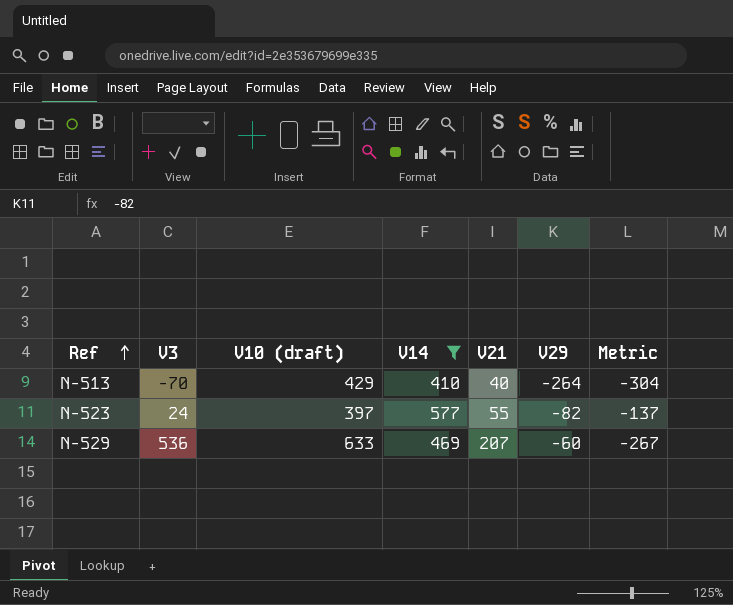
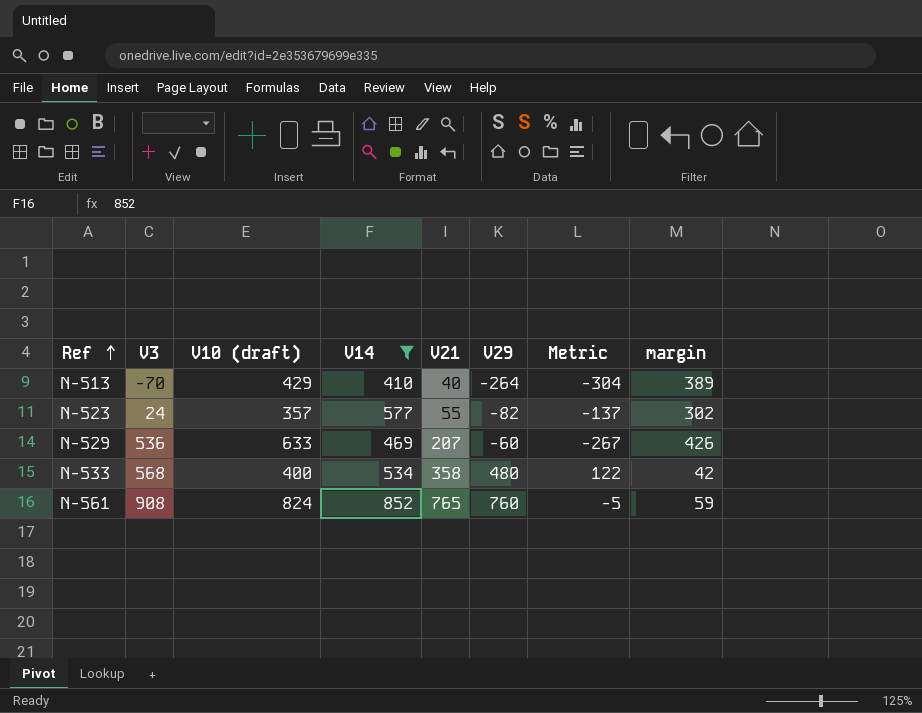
column margin | formula: none -> [V10 (draft)] - [V21]
N-523 | V10 (draft): 397 -> 357
row N-533: none -> 568 | 400 | 534 | 358 | 480 | 122 | 42
row N-561: none -> 908 | 824 | 852 | 765 | 760 | -5 | 59

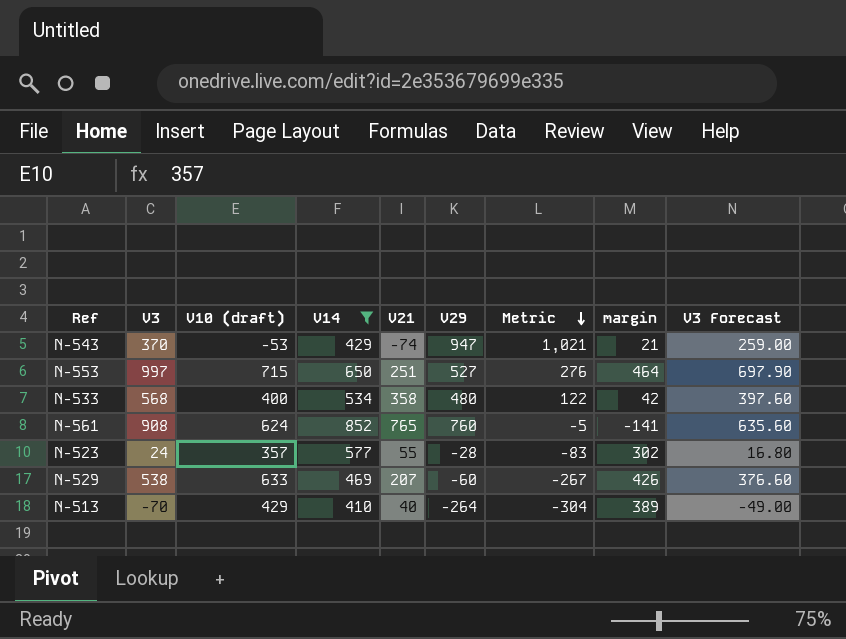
row order: Ref ascending -> Metric descending
column V3 Forecast | formula: none -> [V3] * 0.7
row N-543: none -> 370 | -53 | 429 | -74 | 947 | 1,021 | 21 | 259.00
row N-553: none -> 997 | 715 | 650 | 251 | 527 | 276 | 464 | 697.90
N-561 | V10 (draft): 824 -> 624
N-561 | margin: 59 -> -141
N-523 | V29: -82 -> -28
N-523 | Metric: -137 -> -83
N-529 | V3: 536 -> 538

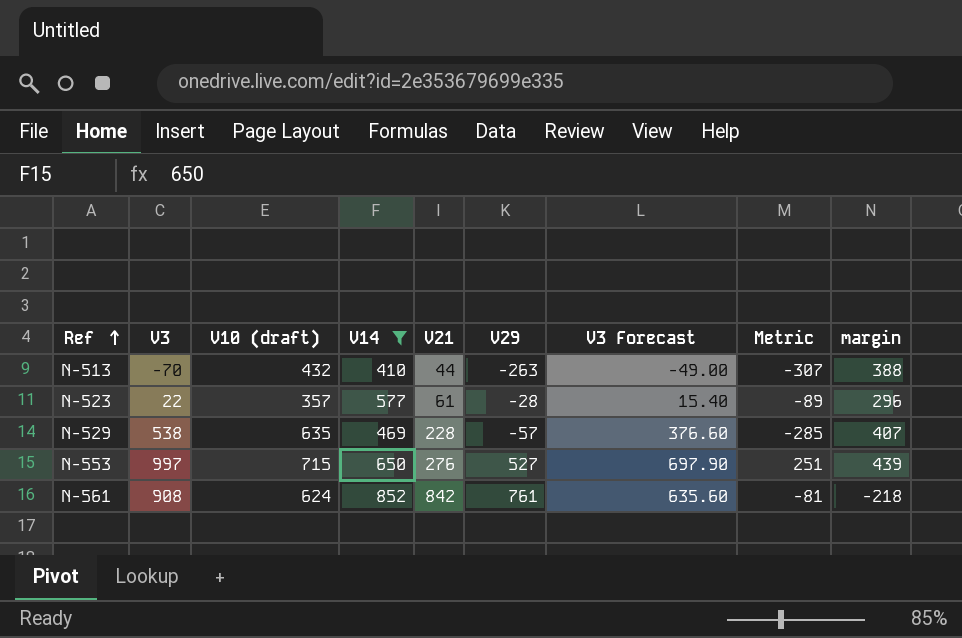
row order: Metric descending -> Ref ascending
column V3 Forecast | position: 9 -> 7
row N-543: 370 | -53 | 429 | -74 | 947 | 1,021 | 21 | 259.00 -> none
row N-533: 568 | 400 | 534 | 358 | 480 | 122 | 42 | 397.60 -> none
N-513 | V10 (draft): 429 -> 432
N-513 | V21: 40 -> 44
N-513 | V29: -264 -> -263
N-513 | Metric: -304 -> -307
N-513 | margin: 389 -> 388
N-523 | V3: 24 -> 22
N-523 | V21: 55 -> 61
N-523 | V3 Forecast: 16.80 -> 15.40
N-523 | Metric: -83 -> -89
N-523 | margin: 302 -> 296
N-529 | V10 (draft): 633 -> 635
N-529 | V21: 207 -> 228
N-529 | V29: -60 -> -57
N-529 | Metric: -267 -> -285
N-529 | margin: 426 -> 407
N-553 | V21: 251 -> 276
N-553 | Metric: 276 -> 251
N-553 | margin: 464 -> 439
N-561 | V21: 765 -> 842
N-561 | V29: 760 -> 761
N-561 | Metric: -5 -> -81
N-561 | margin: -141 -> -218

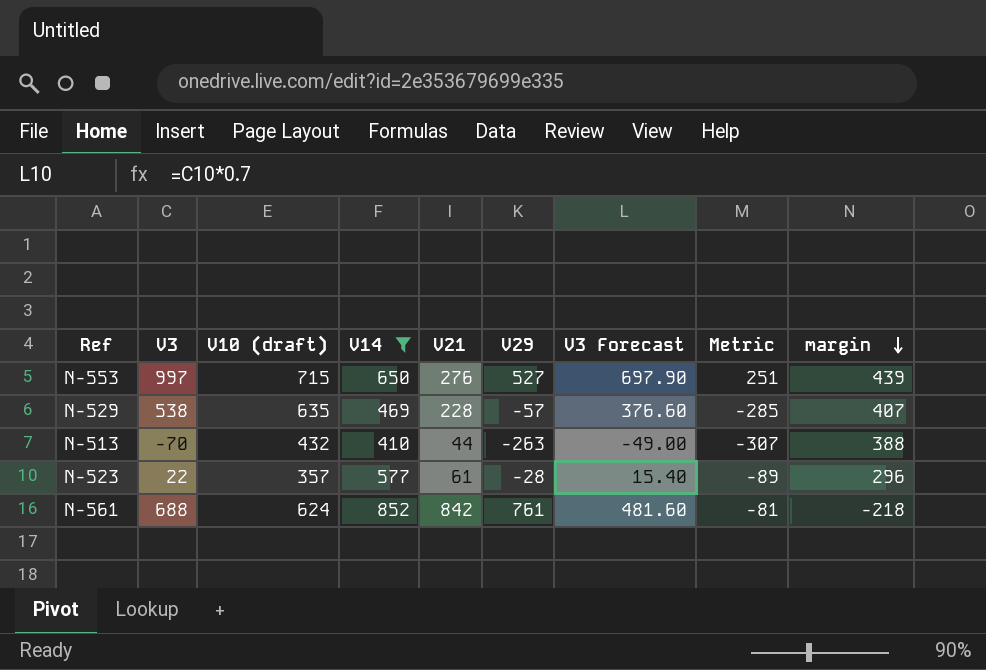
row order: Ref ascending -> margin descending
N-561 | V3: 908 -> 688
N-561 | V3 Forecast: 635.60 -> 481.60

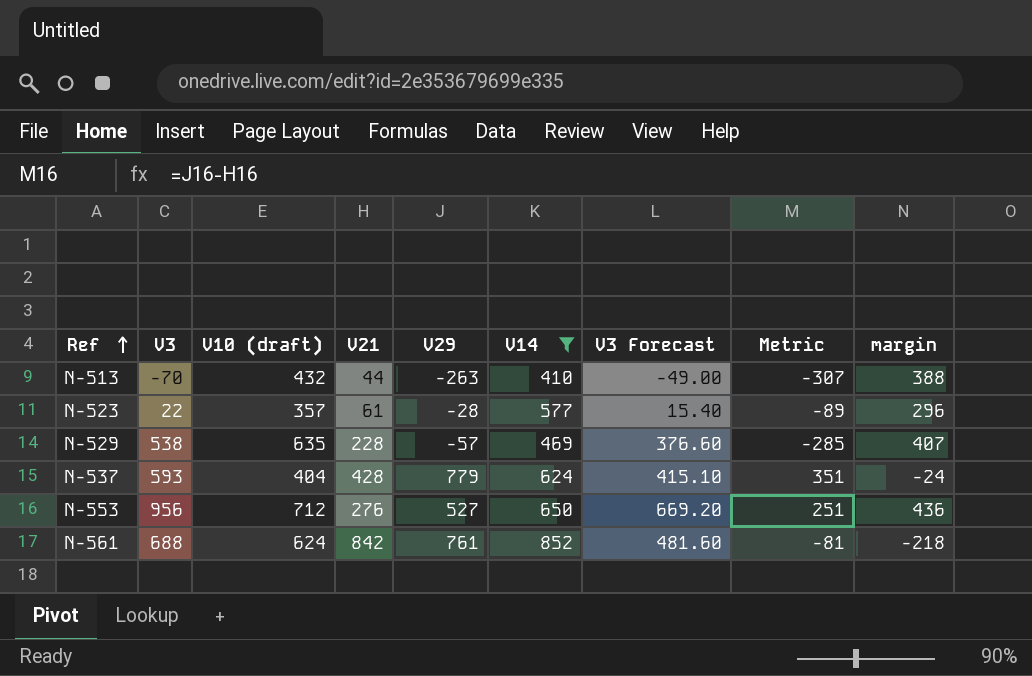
row order: margin descending -> Ref ascending
column V14 | position: 4 -> 6
row N-537: none -> 593 | 404 | 428 | 779 | 624 | 415.10 | 351 | -24
N-553 | V3: 997 -> 956
N-553 | V10 (draft): 715 -> 712
N-553 | V3 Forecast: 697.90 -> 669.20
N-553 | margin: 439 -> 436

